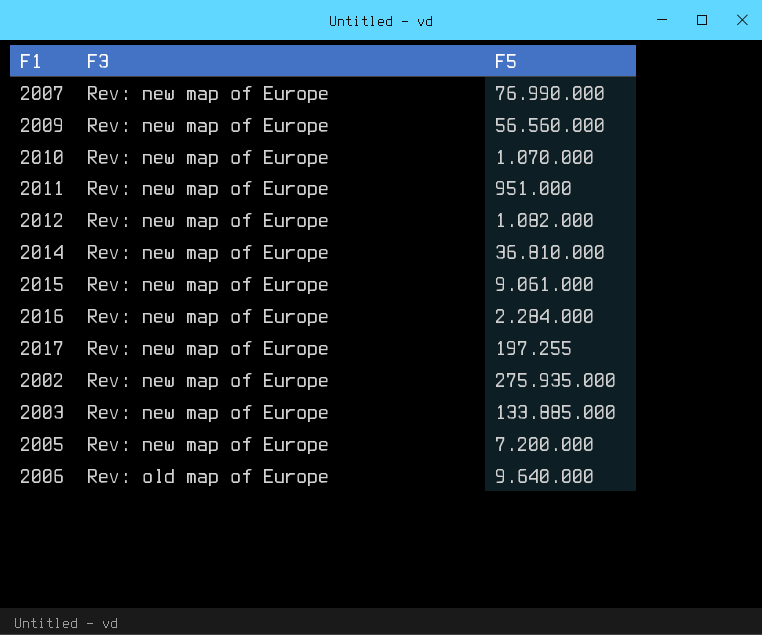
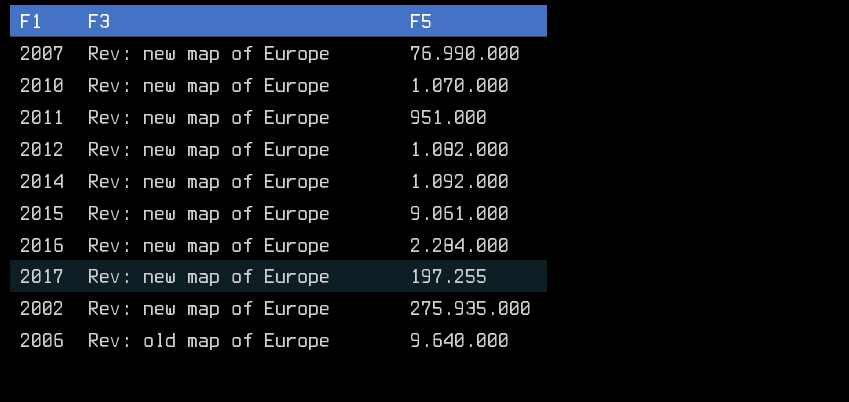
row 2009: Rev: new map of Europe | 56.560.000 -> none
row 2003: Rev: new map of Europe | 133.885.000 -> none
row 2005: Rev: new map of Europe | 7.200.000 -> none
2014 | F5: 36.810.000 -> 1.092.000

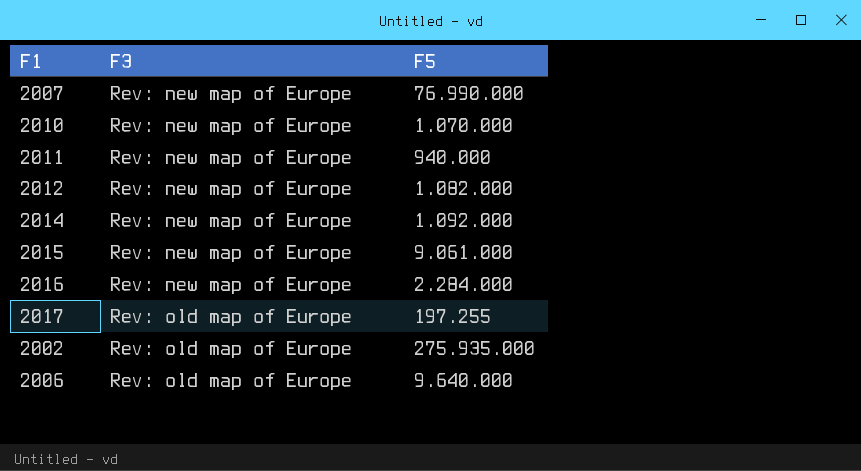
2011 | F5: 951.000 -> 940.000
2017 | F3: Rev: new map of Europe -> Rev: old map of Europe
2002 | F3: Rev: new map of Europe -> Rev: old map of Europe

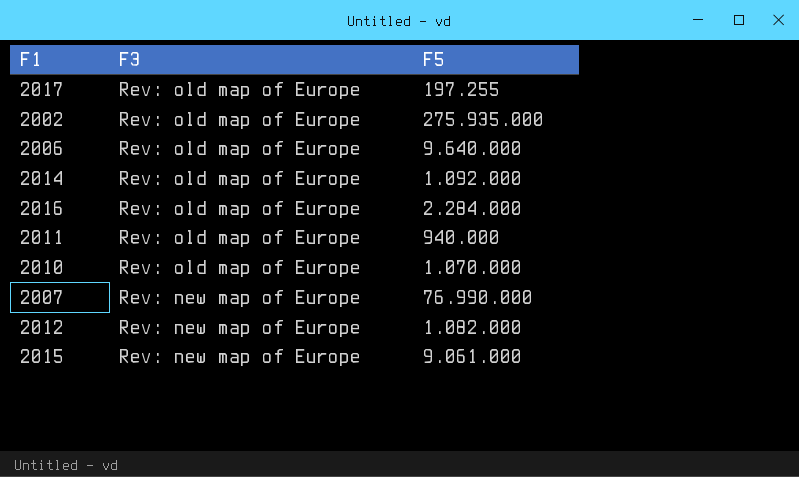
row order: F3 ascending -> F3 descending
2014 | F3: Rev: new map of Europe -> Rev: old map of Europe
2016 | F3: Rev: new map of Europe -> Rev: old map of Europe
2011 | F3: Rev: new map of Europe -> Rev: old map of Europe
2010 | F3: Rev: new map of Europe -> Rev: old map of Europe

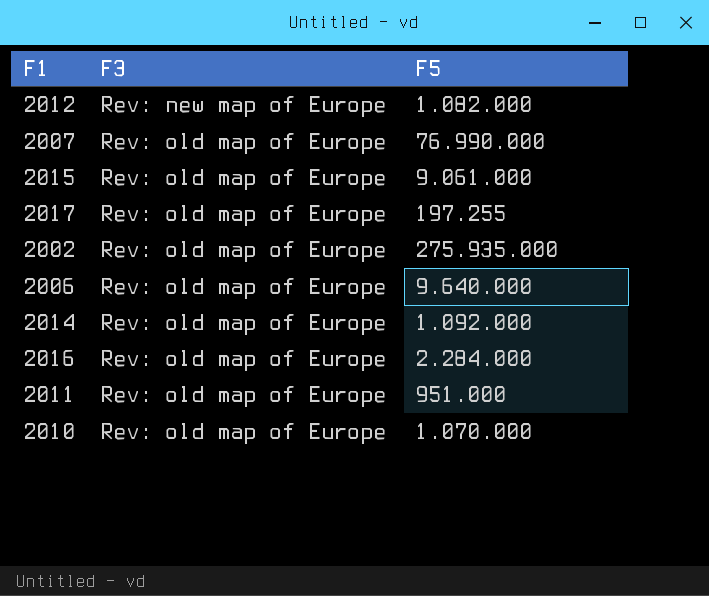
row order: F3 descending -> F3 ascending
2007 | F3: Rev: new map of Europe -> Rev: old map of Europe
2015 | F3: Rev: new map of Europe -> Rev: old map of Europe
2011 | F5: 940.000 -> 951.000

